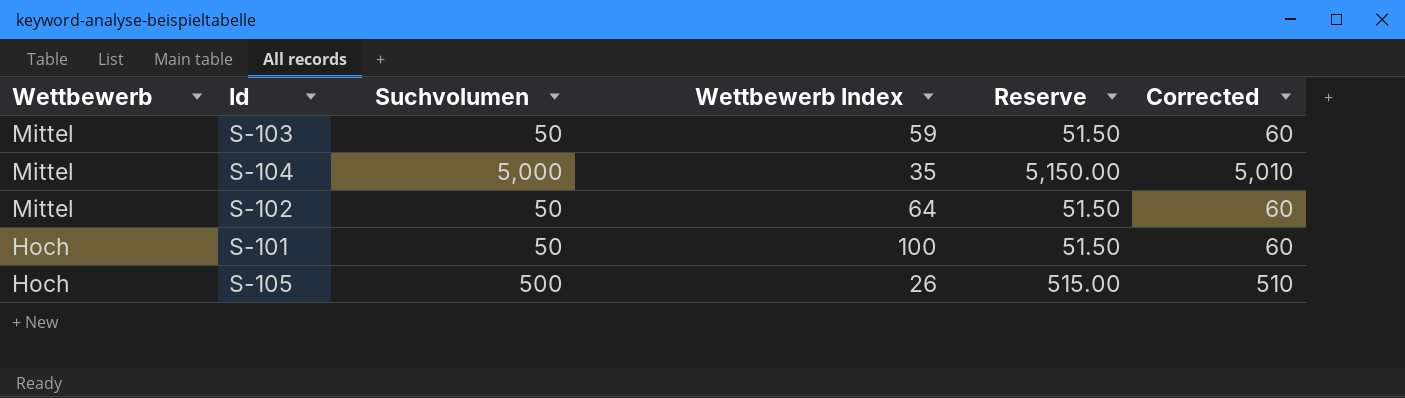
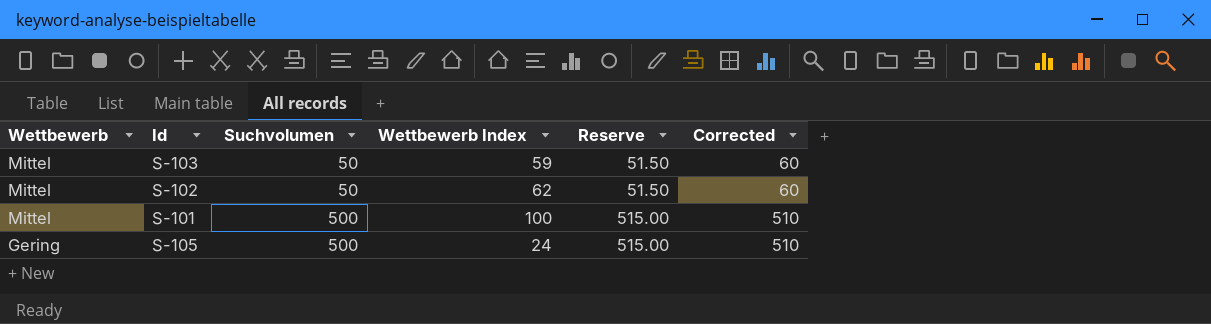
row S-104: Mittel | 5,000 | 35 | 5,150.00 | 5,010 -> none
S-102 | Wettbewerb Index: 64 -> 62
S-101 | Wettbewerb: Hoch -> Mittel
S-101 | Suchvolumen: 50 -> 500
S-101 | Reserve: 51.50 -> 515.00
S-101 | Corrected: 60 -> 510
S-105 | Wettbewerb: Hoch -> Gering
S-105 | Wettbewerb Index: 26 -> 24

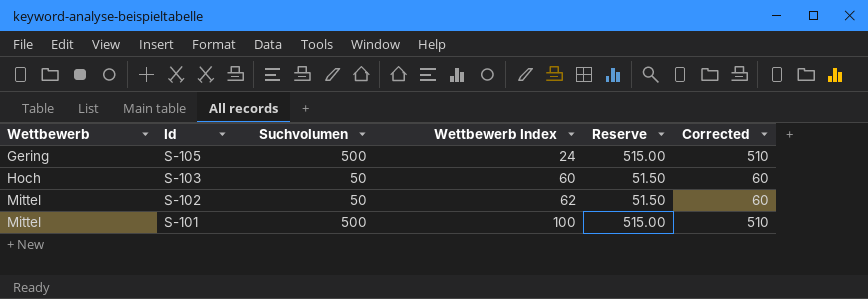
row order: Wettbewerb descending -> Wettbewerb ascending
S-103 | Wettbewerb: Mittel -> Hoch
S-103 | Wettbewerb Index: 59 -> 60

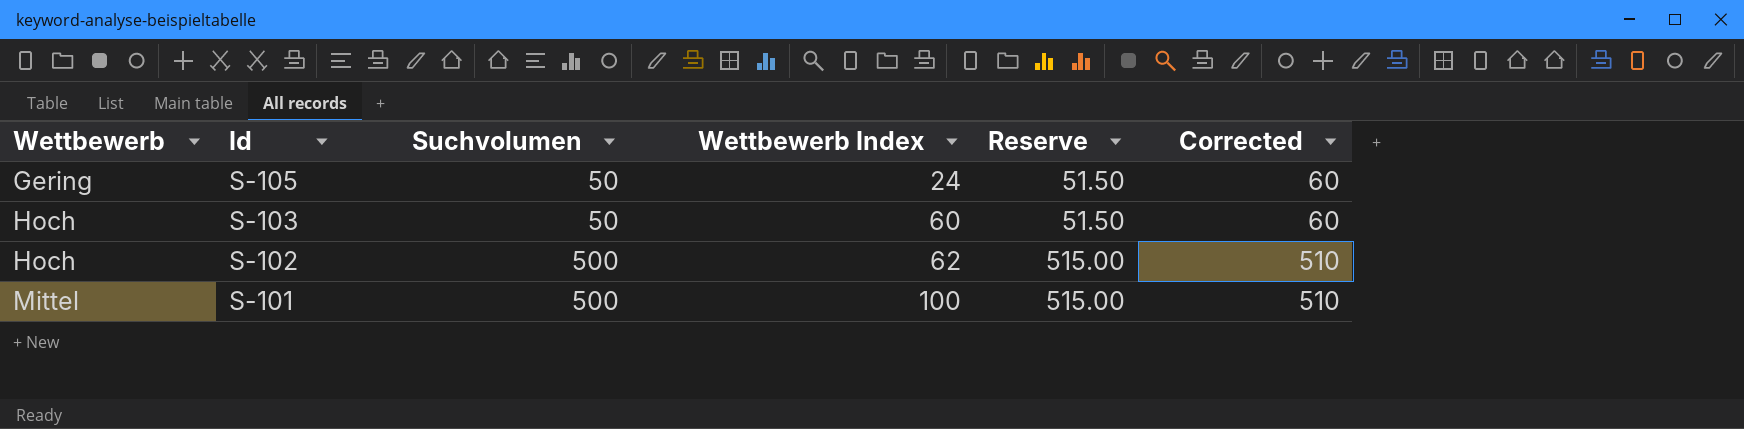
S-105 | Suchvolumen: 500 -> 50
S-105 | Reserve: 515.00 -> 51.50
S-105 | Corrected: 510 -> 60
S-102 | Wettbewerb: Mittel -> Hoch
S-102 | Suchvolumen: 50 -> 500
S-102 | Reserve: 51.50 -> 515.00
S-102 | Corrected: 60 -> 510

